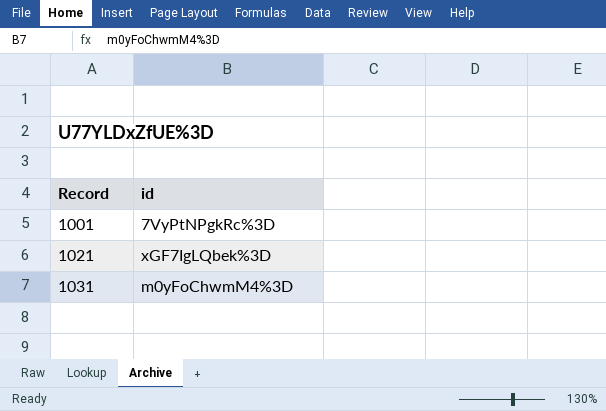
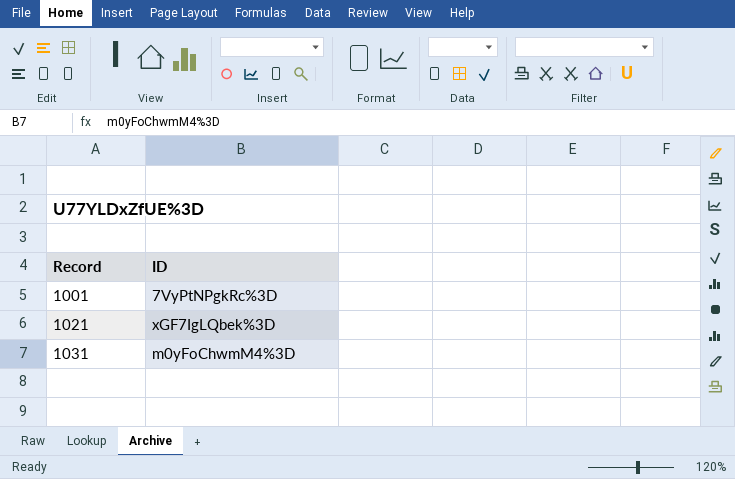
column name: id -> ID

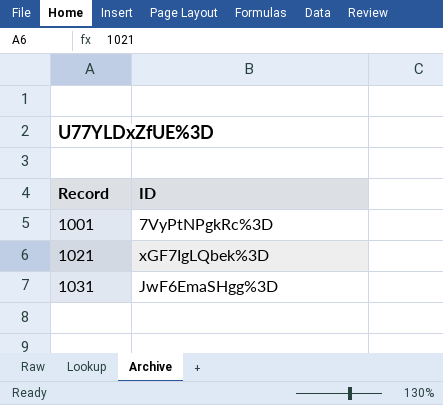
1031 | ID: m0yFoChwmM4%3D -> JwF6EmaSHgg%3D

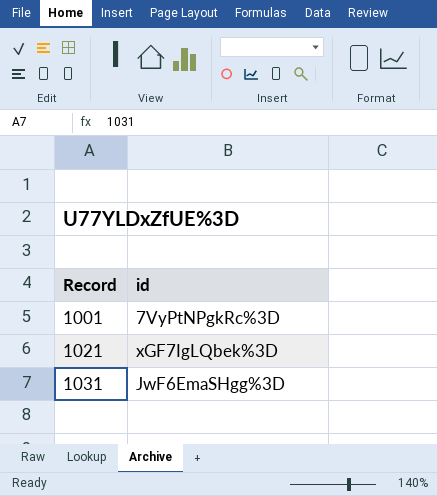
column name: ID -> id

